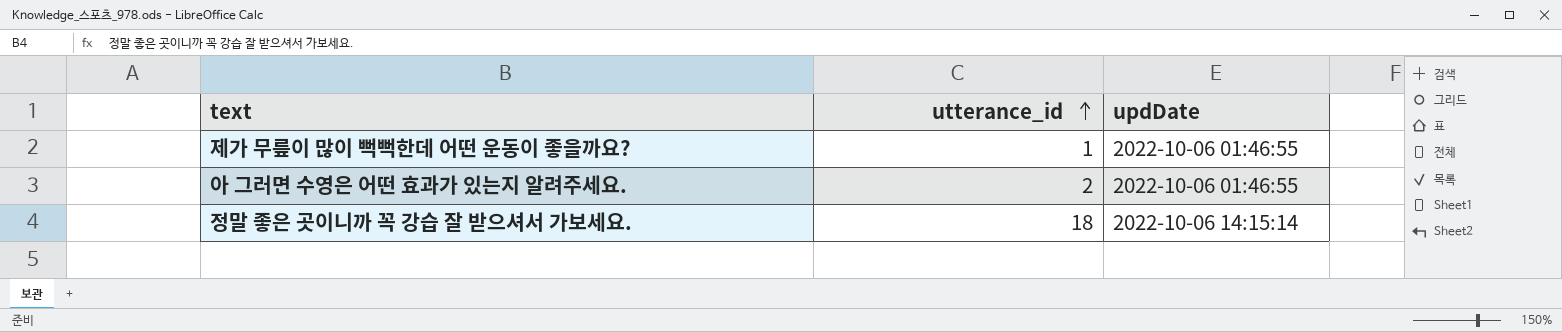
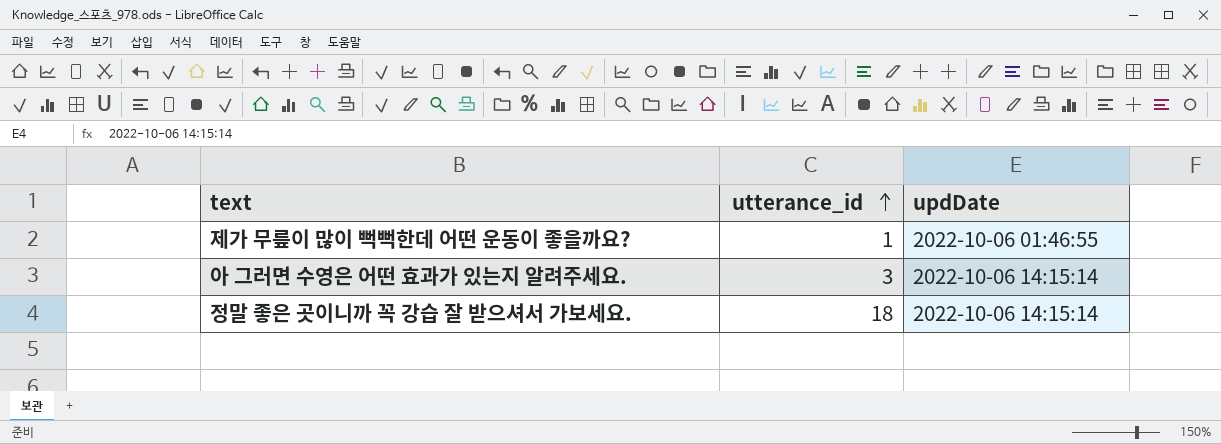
아 그러면 수영은 어떤 효과가 있는지 알려주세요. | utterance_id: 2 -> 3
아 그러면 수영은 어떤 효과가 있는지 알려주세요. | updDate: 2022-10-06 01:46:55 -> 2022-10-06 14:15:14

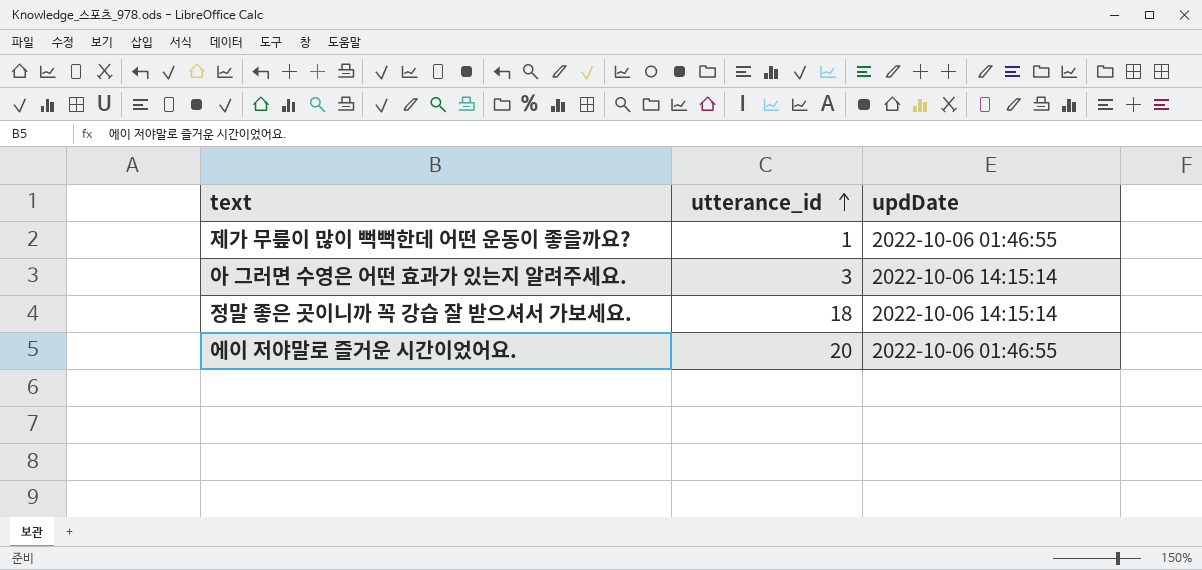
row 에이 저야말로 즐거운 시간이었어요.: none -> 20 | 2022-10-06 01:46:55

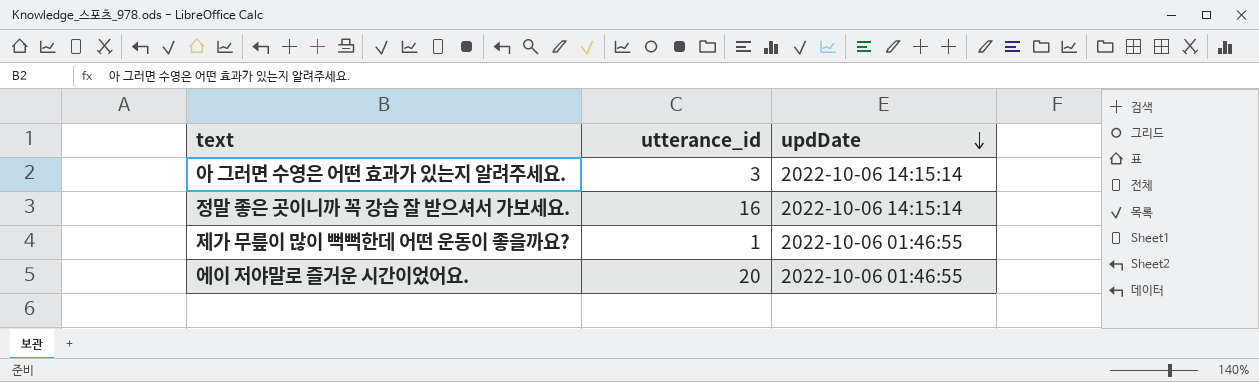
row order: utterance_id ascending -> updDate descending
정말 좋은 곳이니까 꼭 강습 잘 받으셔서 가보세요. | utterance_id: 18 -> 16

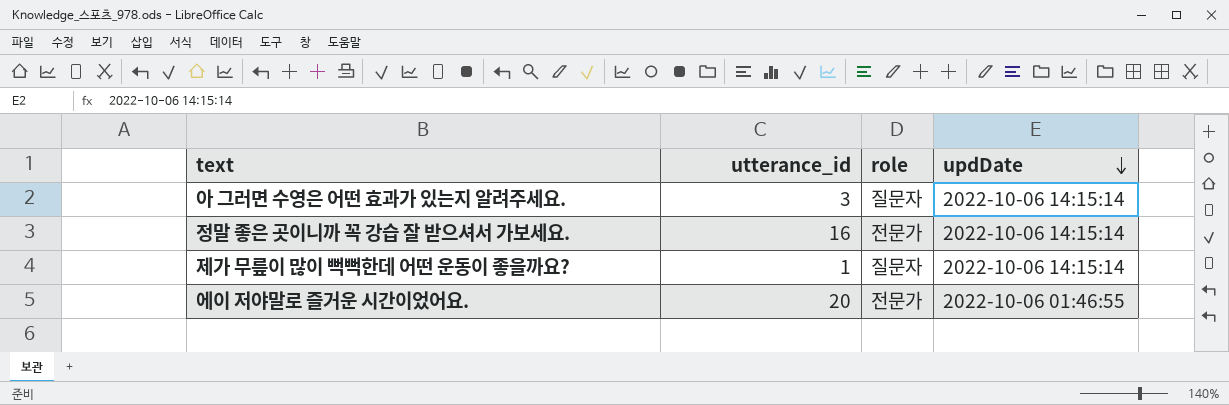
column role | position: none -> 3
제가 무릎이 많이 뻑뻑한데 어떤 운동이 좋을까요? | updDate: 2022-10-06 01:46:55 -> 2022-10-06 14:15:14

